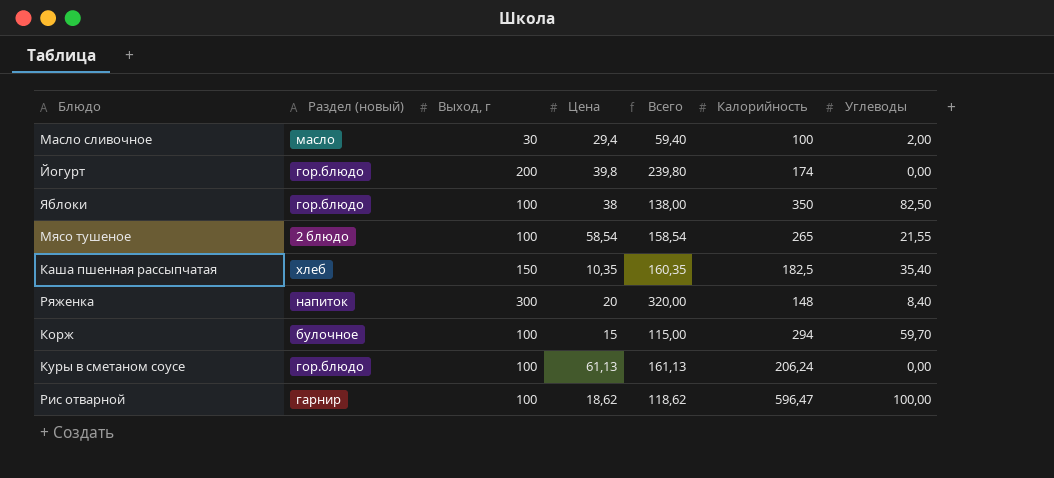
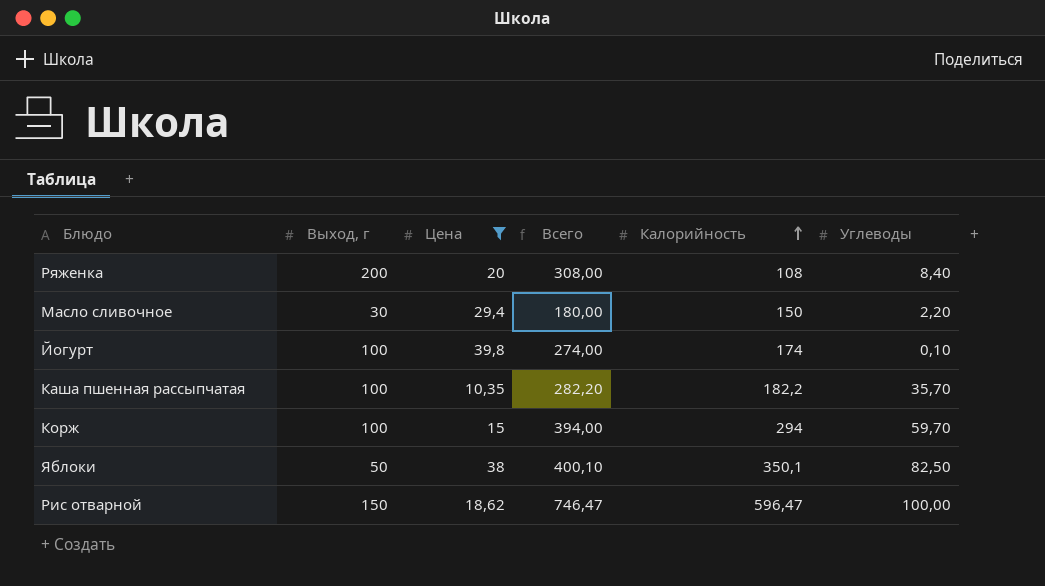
filter: none -> Цена <= 39,8
row order: none -> Калорийность ascending
column Раздел (новый) | position: 2 -> none
column Всего | formula: [Выход, г] + [Цена] -> [Выход, г] + [Калорийность]
Ряженка | Выход, г: 300 -> 200
Ряженка | Калорийность: 148 -> 108
Масло сливочное | Калорийность: 100 -> 150
Масло сливочное | Углеводы: 2,00 -> 2,20
Йогурт | Выход, г: 200 -> 100
Йогурт | Углеводы: 0,00 -> 0,10
Каша пшенная рассыпчатая | Выход, г: 150 -> 100
Каша пшенная рассыпчатая | Калорийность: 182,5 -> 182,2
Каша пшенная рассыпчатая | Углеводы: 35,40 -> 35,70
Яблоки | Выход, г: 100 -> 50
Яблоки | Калорийность: 350 -> 350,1
Рис отварной | Выход, г: 100 -> 150

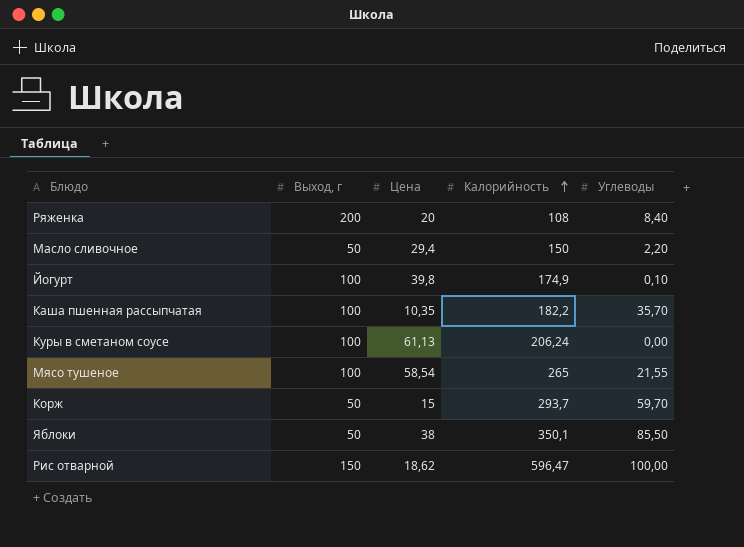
filter: Цена <= 39,8 -> none
column Всего | formula: [Выход, г] + [Калорийность] -> none
Масло сливочное | Выход, г: 30 -> 50
Йогурт | Калорийность: 174 -> 174,9
Корж | Выход, г: 100 -> 50
Корж | Калорийность: 294 -> 293,7
Яблоки | Углеводы: 82,50 -> 85,50

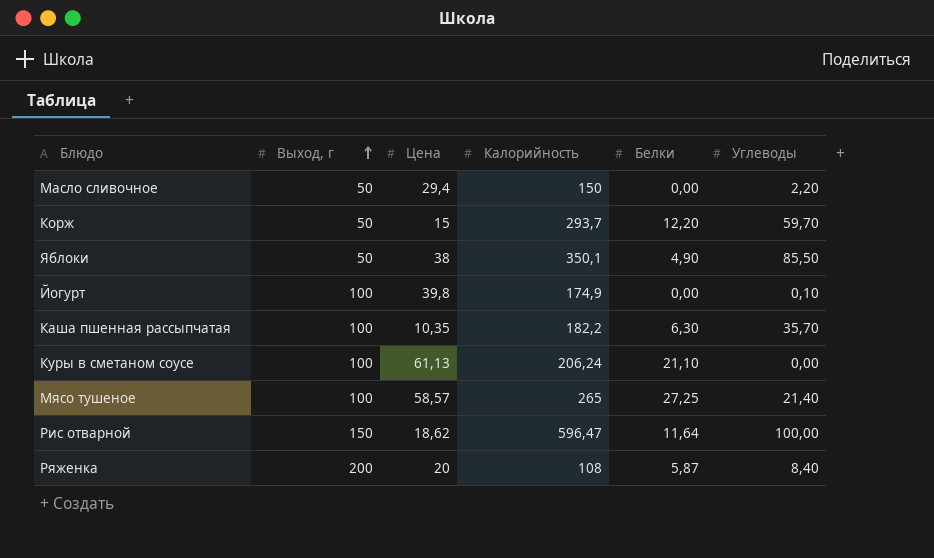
row order: Калорийность ascending -> Выход, г ascending
column Белки | position: none -> 5
Мясо тушеное | Цена: 58,54 -> 58,57
Мясо тушеное | Углеводы: 21,55 -> 21,40

